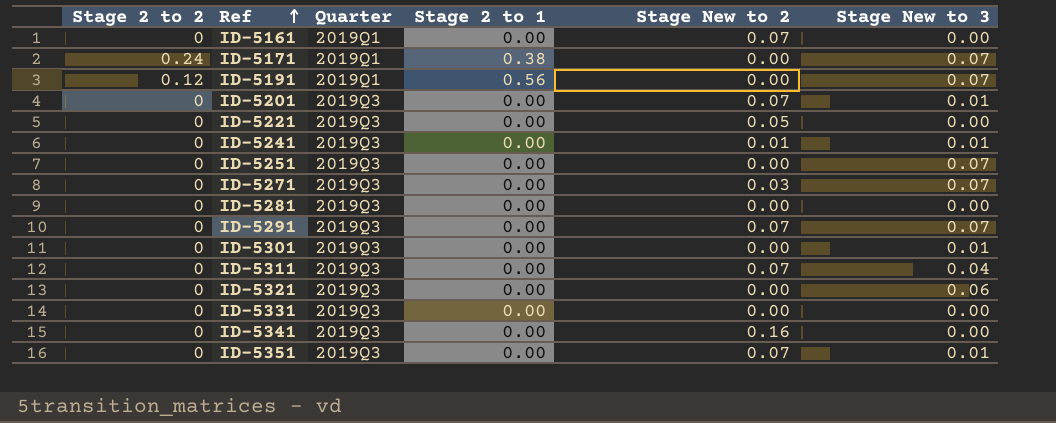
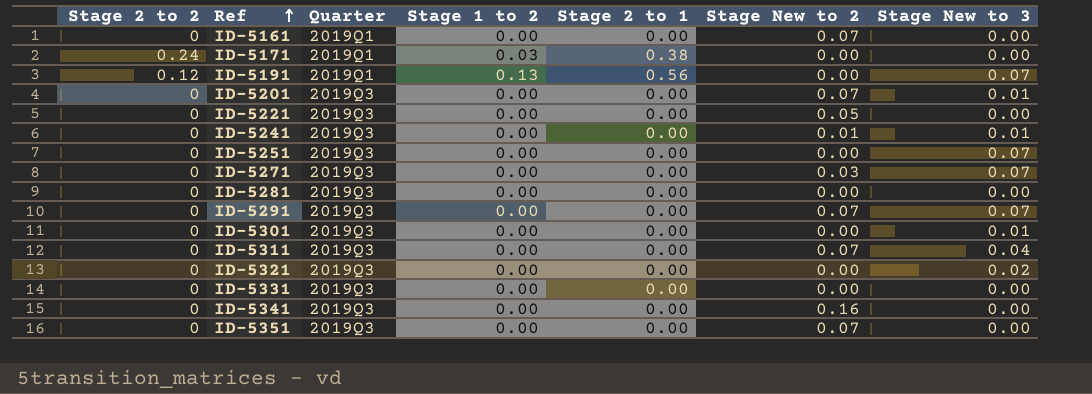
column Stage 1 to 2 | position: none -> 4
ID-5171 | Stage New to 3: 0.07 -> 0.00
ID-5321 | Stage New to 3: 0.06 -> 0.02
ID-5351 | Stage New to 3: 0.01 -> 0.00

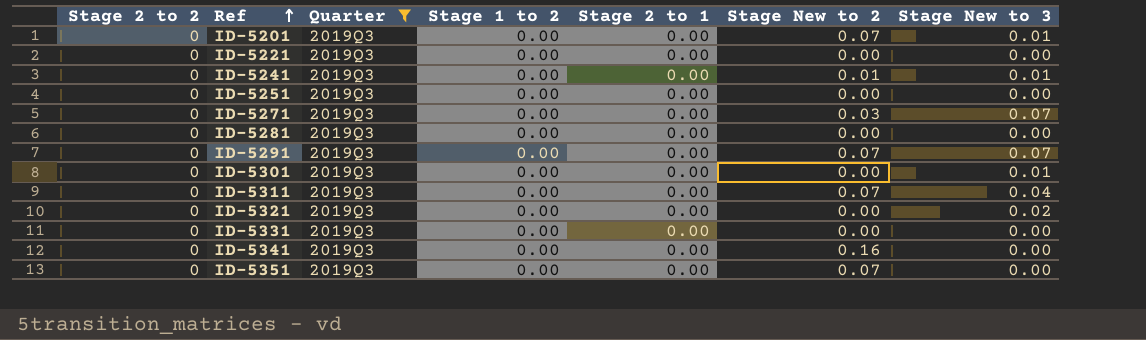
filter: none -> Quarter = 2019Q3
ID-5221 | Stage New to 2: 0.05 -> 0.00
ID-5251 | Stage New to 3: 0.07 -> 0.00

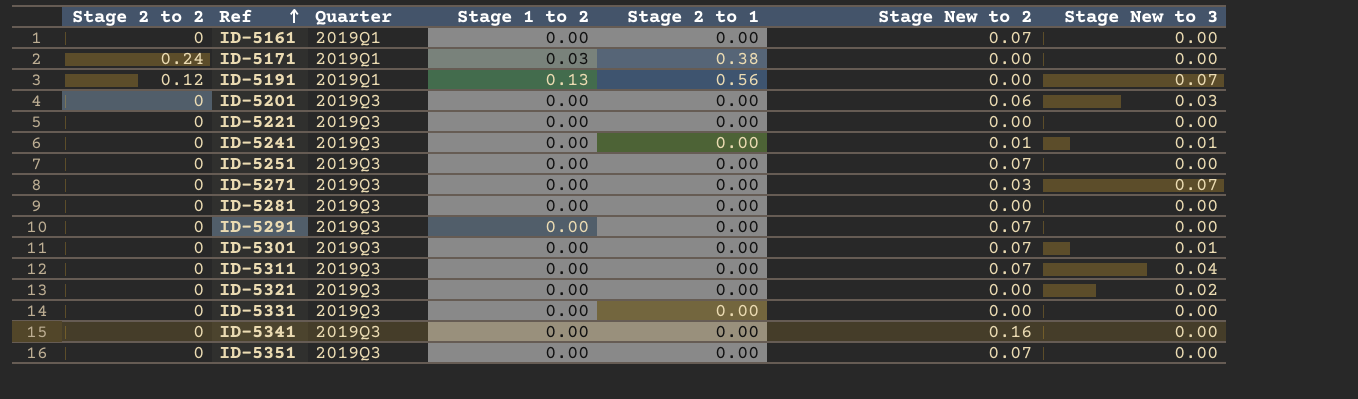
filter: Quarter = 2019Q3 -> none
ID-5201 | Stage New to 2: 0.07 -> 0.06
ID-5201 | Stage New to 3: 0.01 -> 0.03
ID-5251 | Stage New to 2: 0.00 -> 0.07
ID-5291 | Stage New to 3: 0.07 -> 0.00
ID-5301 | Stage New to 2: 0.00 -> 0.07

